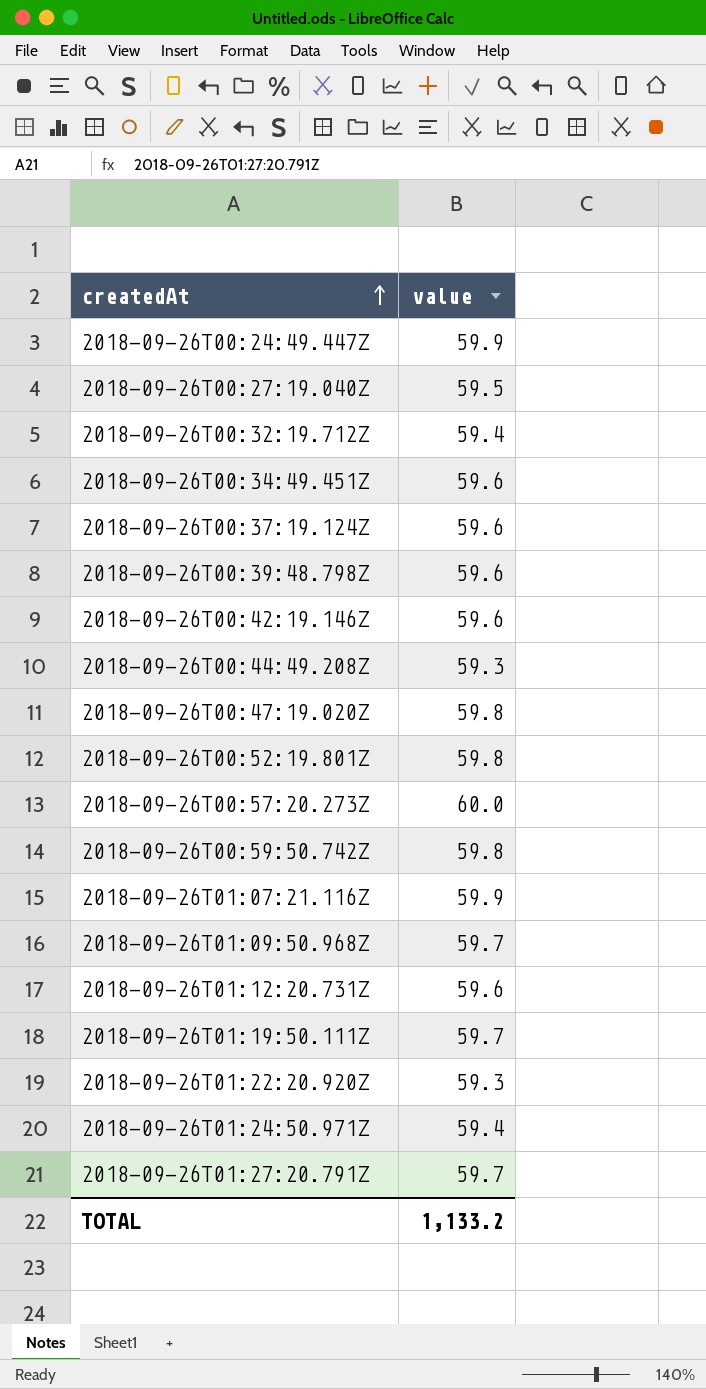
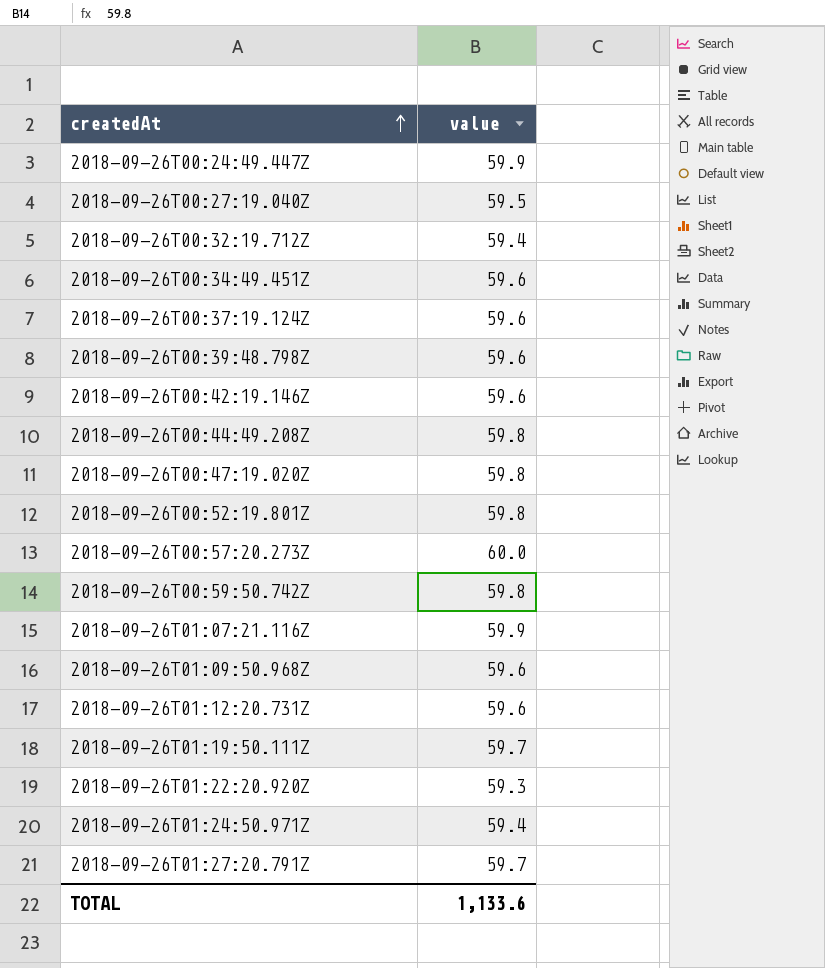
2018-09-26T00:44:49.208Z | value: 59.3 -> 59.8
2018-09-26T01:09:50.968Z | value: 59.7 -> 59.6
TOTAL | value: 1,133.2 -> 1,133.6

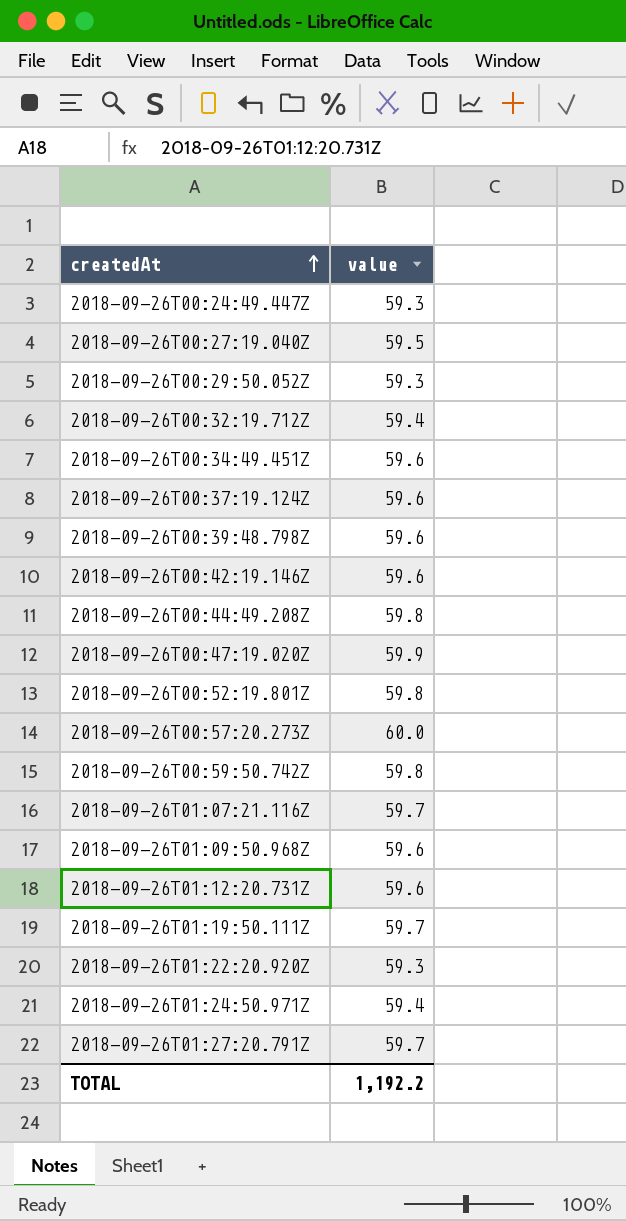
2018-09-26T00:24:49.447Z | value: 59.9 -> 59.3
row 2018-09-26T00:29:50.052Z: none -> 59.3
2018-09-26T00:47:19.020Z | value: 59.8 -> 59.9
2018-09-26T01:07:21.116Z | value: 59.9 -> 59.7
TOTAL | value: 1,133.6 -> 1,192.2

